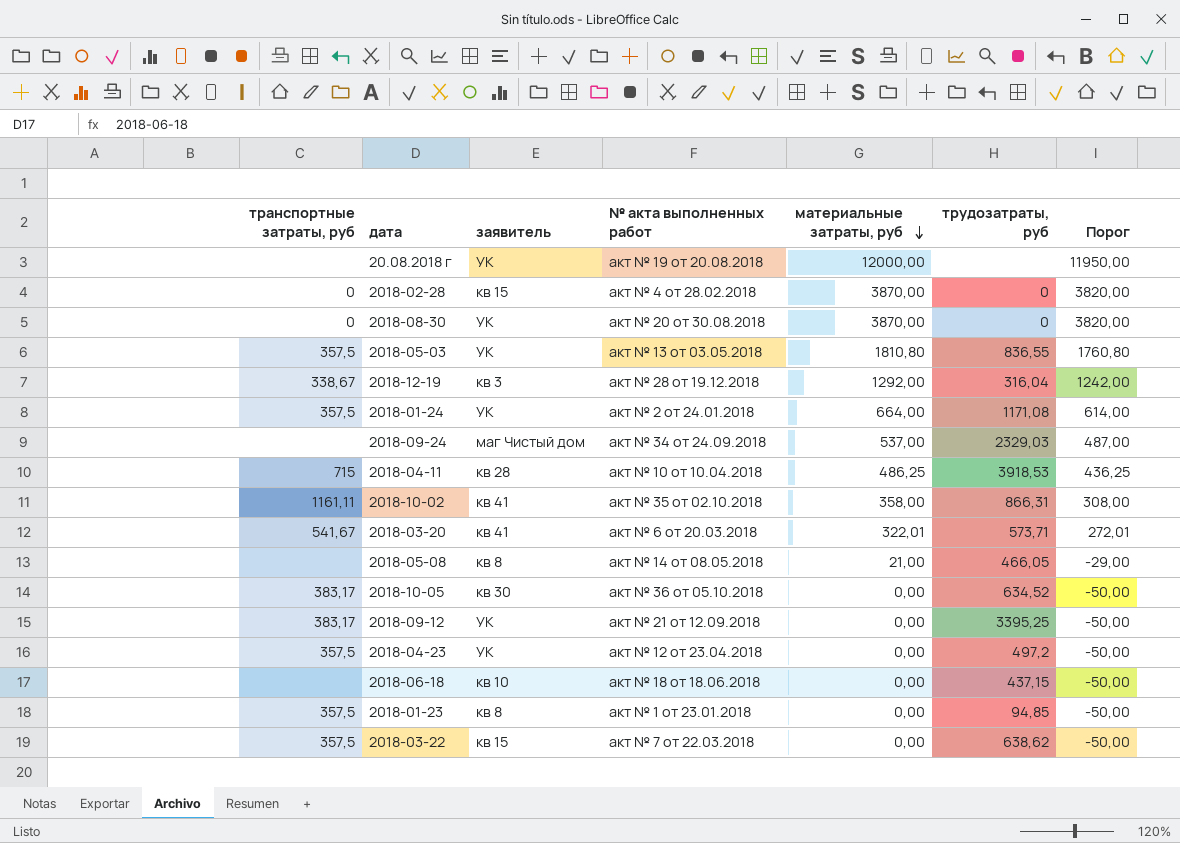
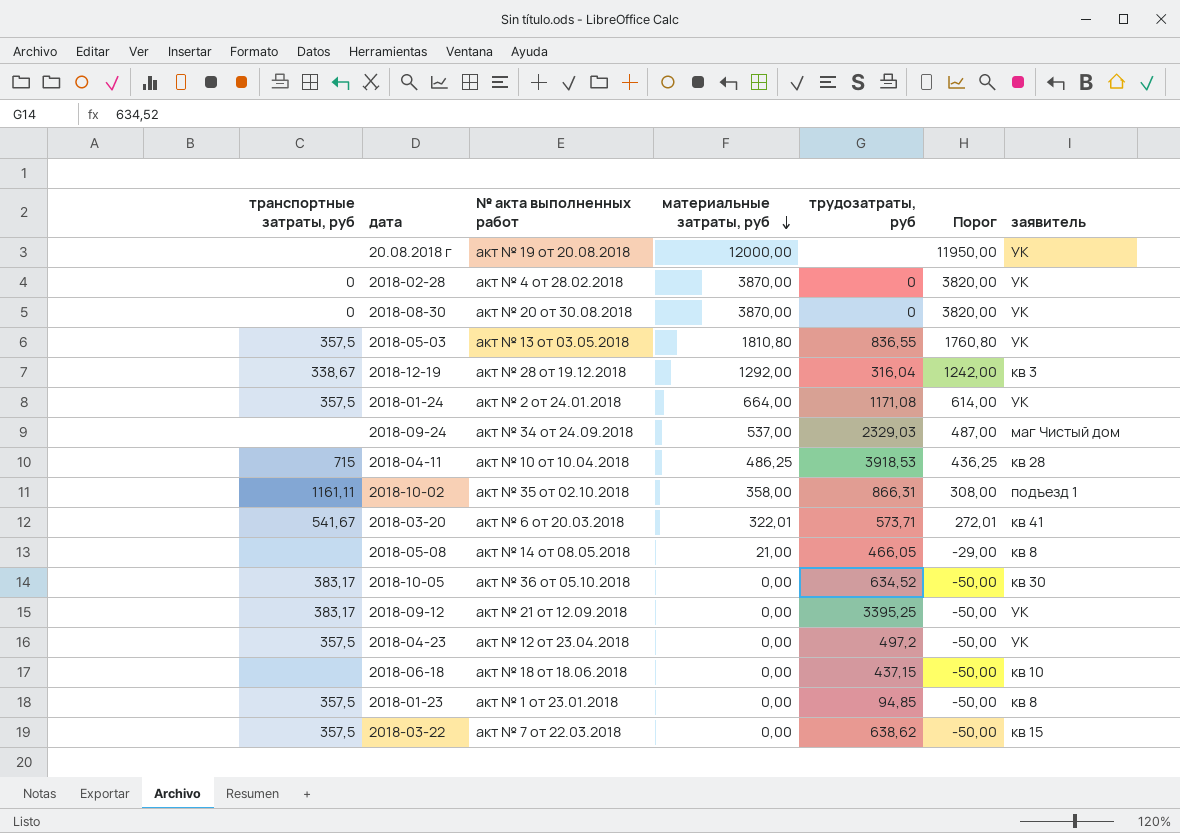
column заявитель | position: 3 -> 7
2018-02-28 | заявитель: кв 15 -> УК
2018-10-02 | заявитель: кв 41 -> подъезд 1

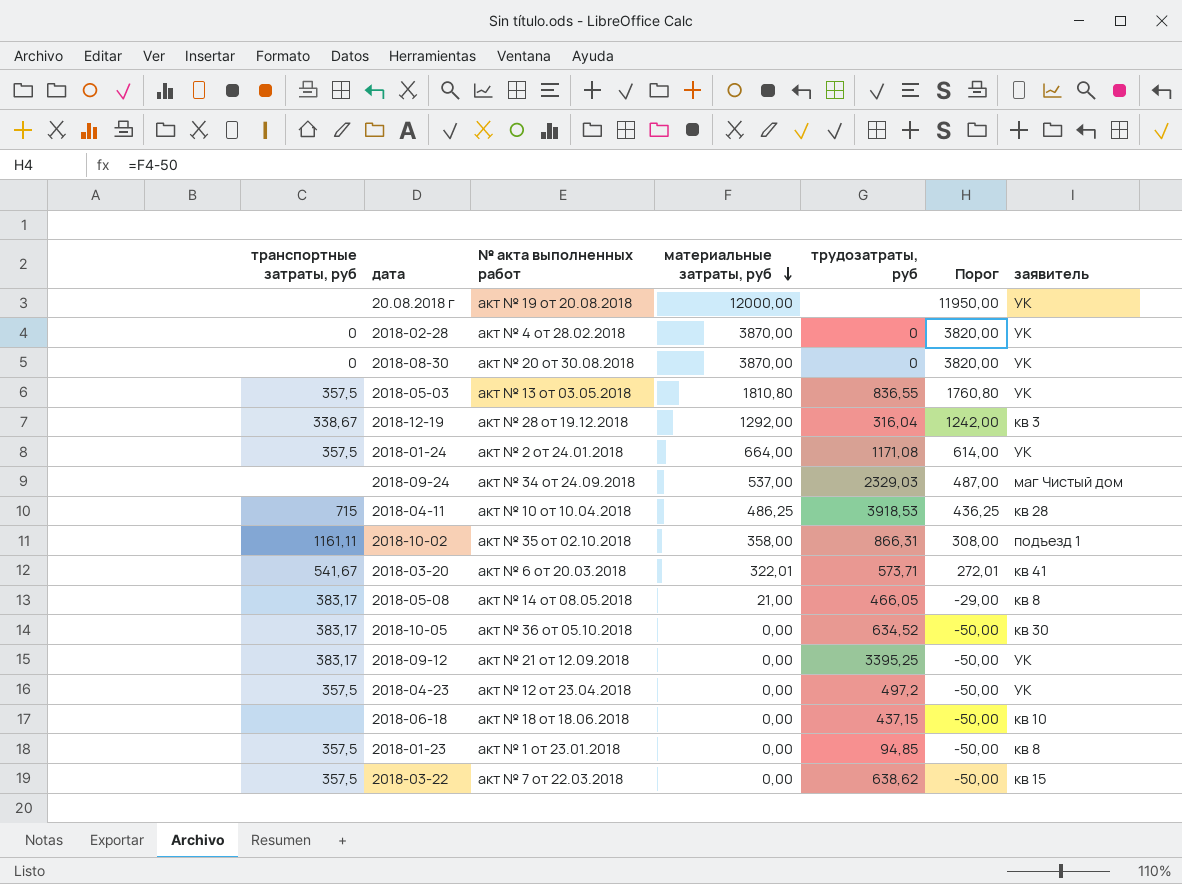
2018-05-08 | транспортные затраты, руб: none -> 383,17

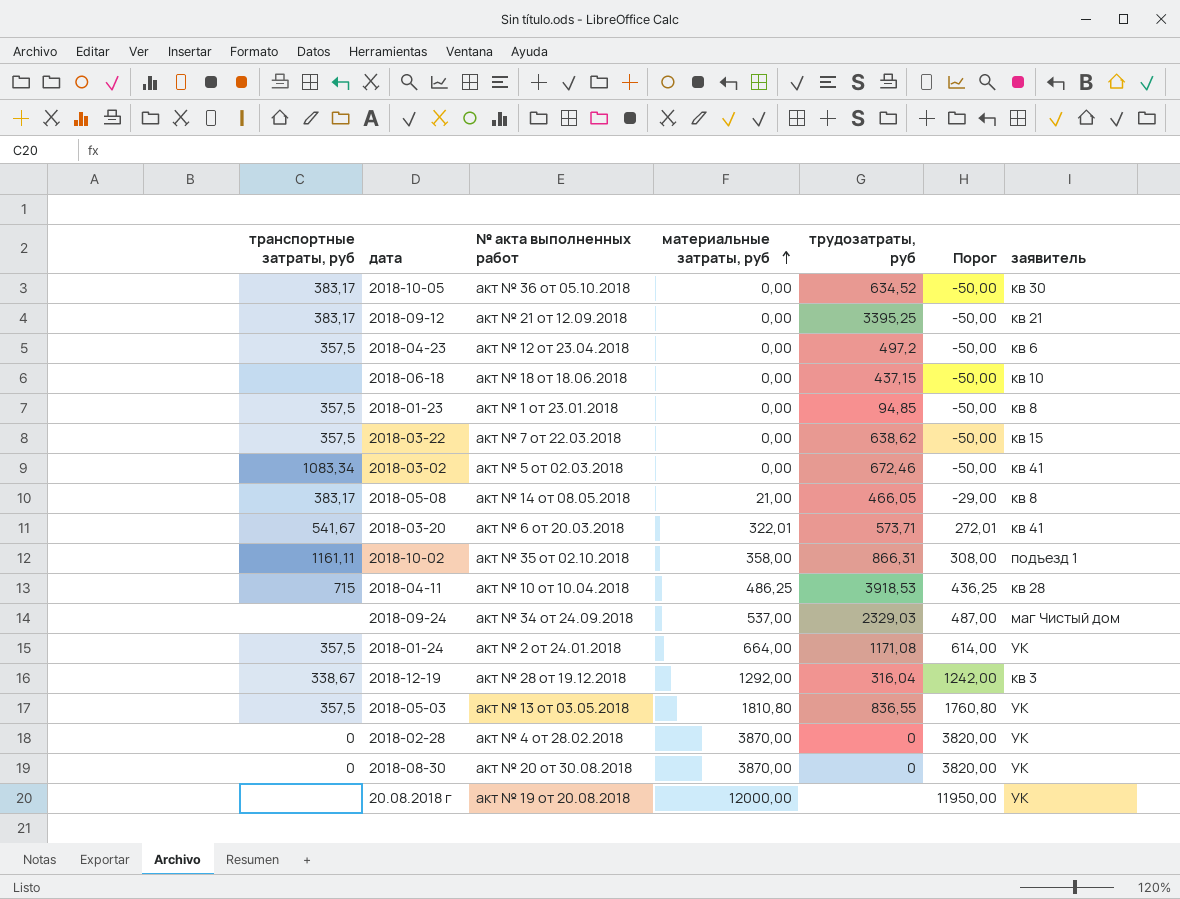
row order: материальные затраты, руб descending -> материальные затраты, руб ascending
2018-09-12 | заявитель: УК -> кв 21
2018-04-23 | заявитель: УК -> кв 6
row 2018-03-02: none -> 1083,34 | акт № 5 от 02.03.2018 | 0,00 | 672,46 | -50,00 | кв 41

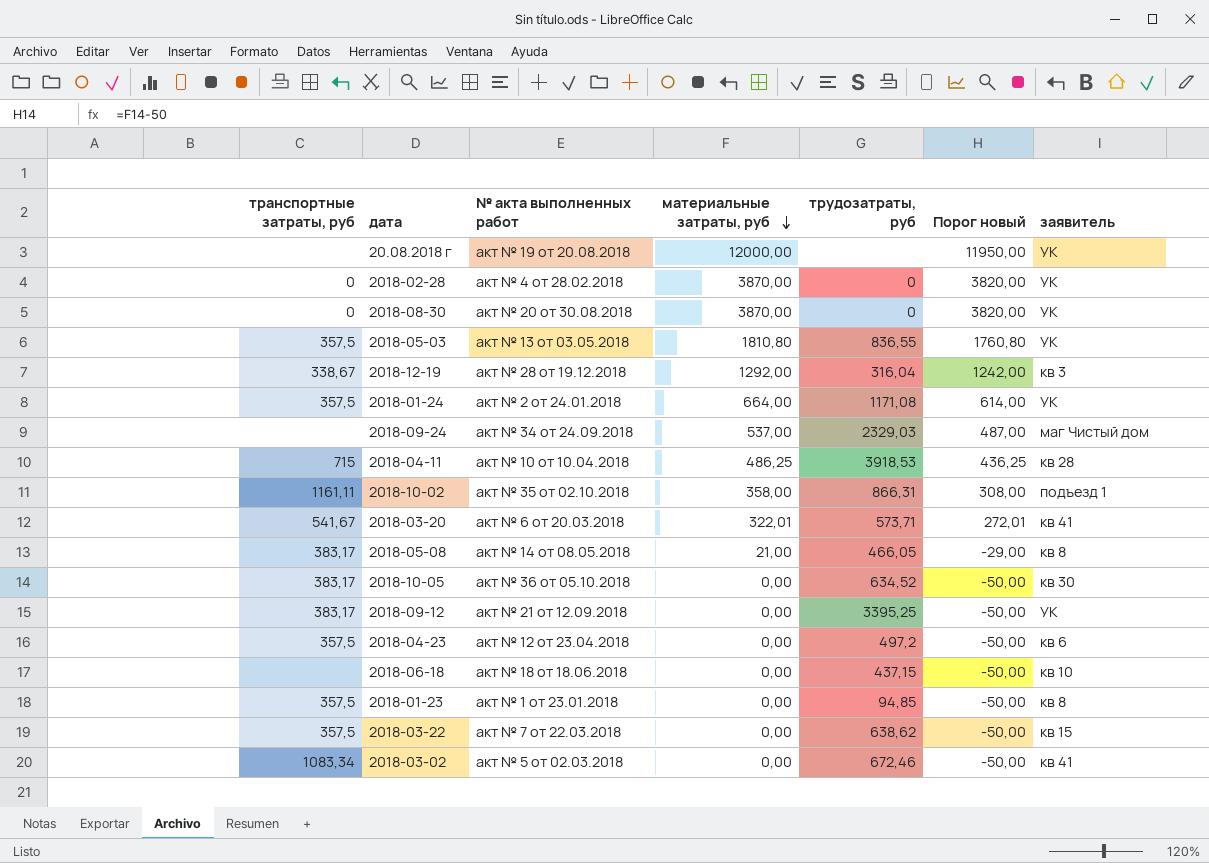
row order: материальные затраты, руб ascending -> материальные затраты, руб descending
column name: Порог -> Порог новый
2018-09-12 | заявитель: кв 21 -> УК

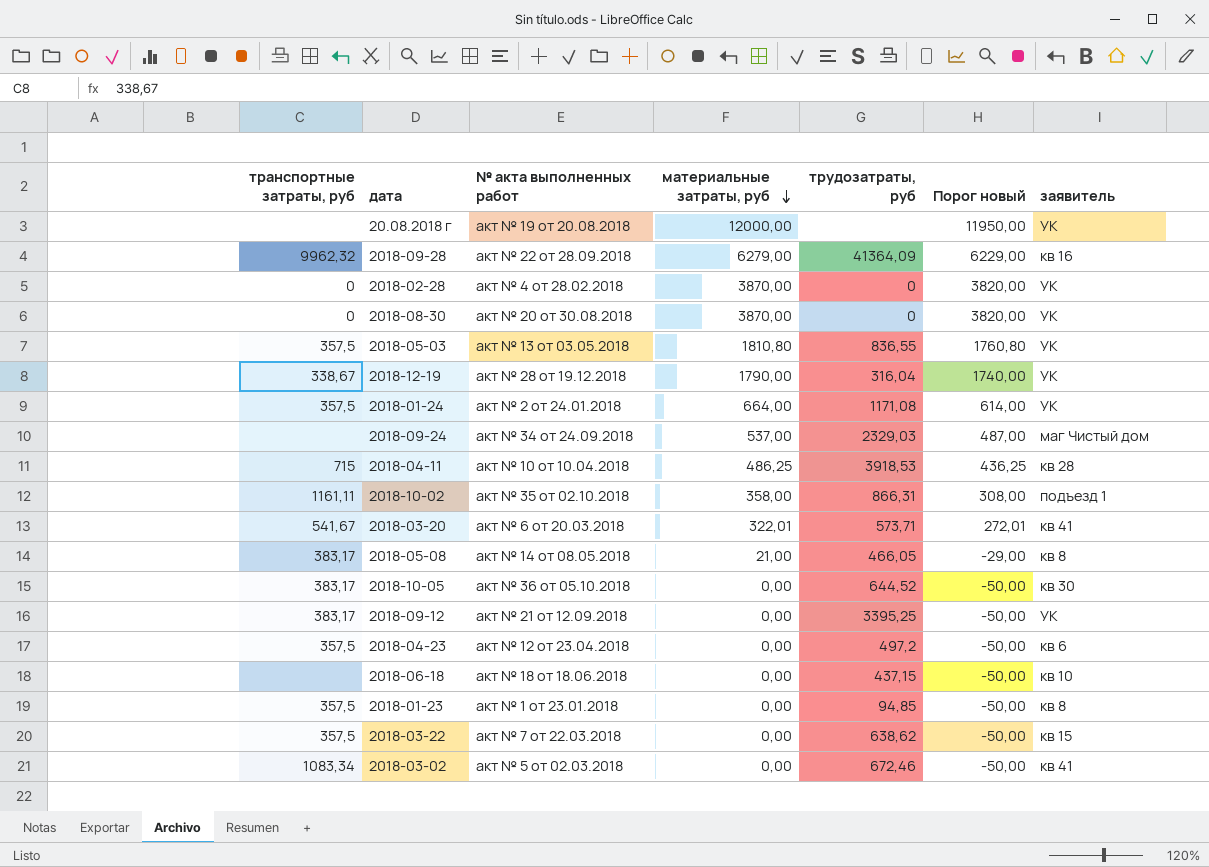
row 2018-09-28: none -> 9962,32 | акт № 22 от 28.09.2018 | 6279,00 | 41364,09 | 6229,00 | кв 16
2018-12-19 | материальные затраты, руб: 1292,00 -> 1790,00
2018-12-19 | Порог новый: 1242,00 -> 1740,00
2018-12-19 | заявитель: кв 3 -> УК
2018-10-05 | трудозатраты, руб: 634,52 -> 644,52

